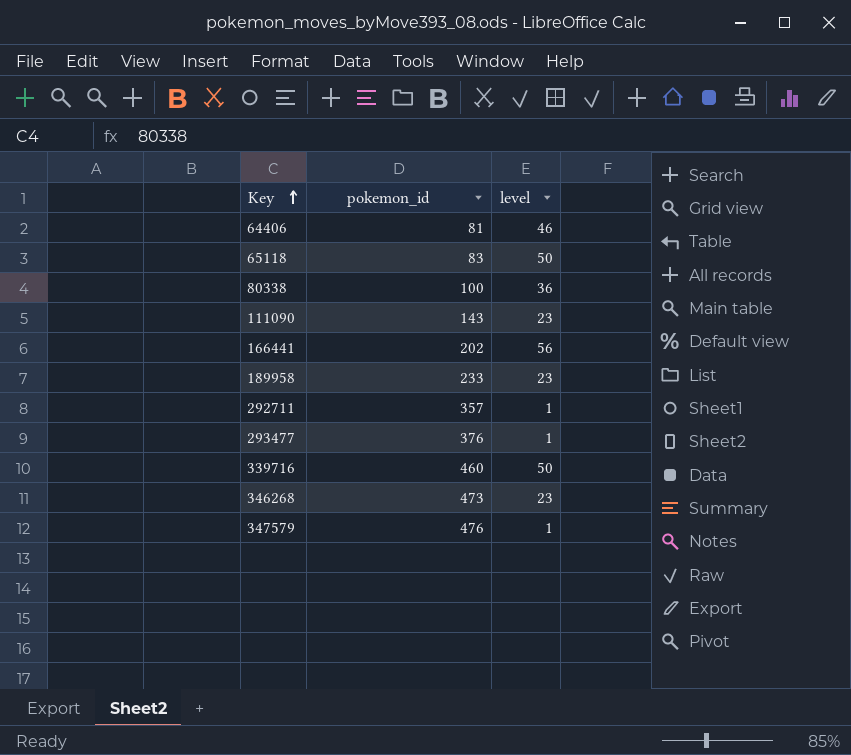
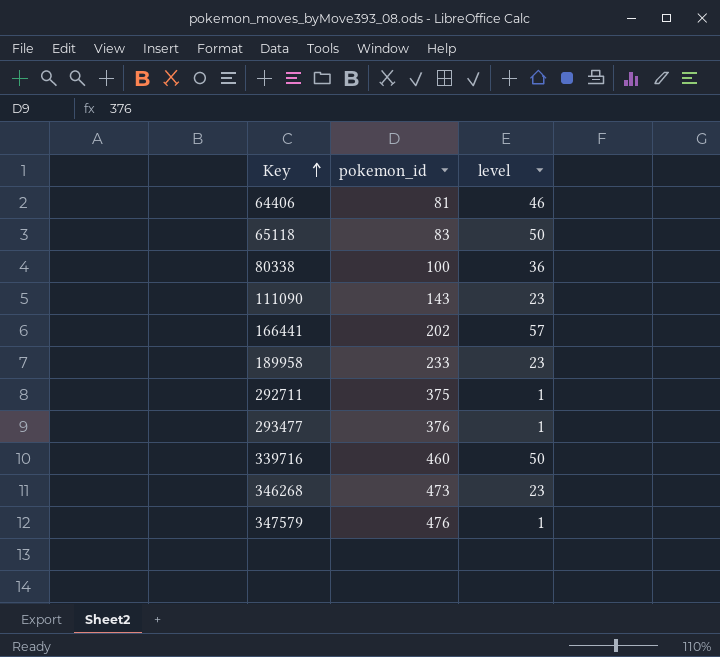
166441 | level: 56 -> 57
292711 | pokemon_id: 357 -> 375

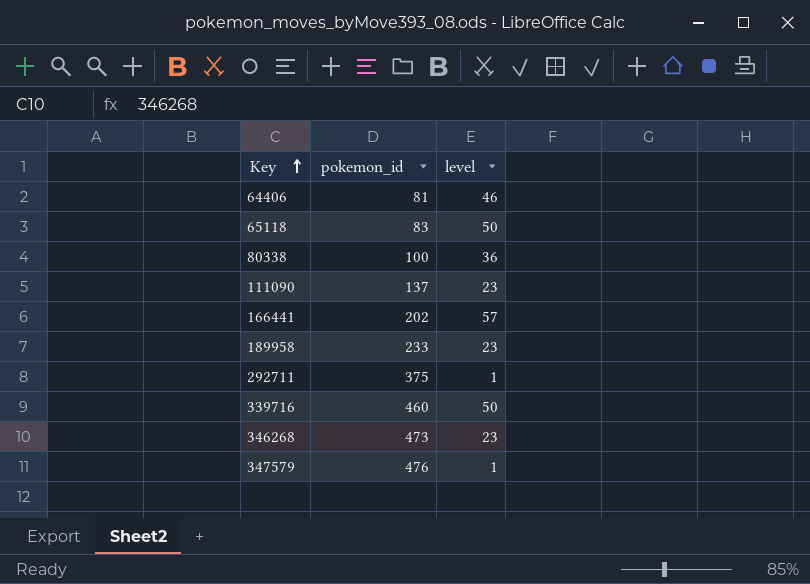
row 293477: 376 | 1 -> none
111090 | pokemon_id: 143 -> 137

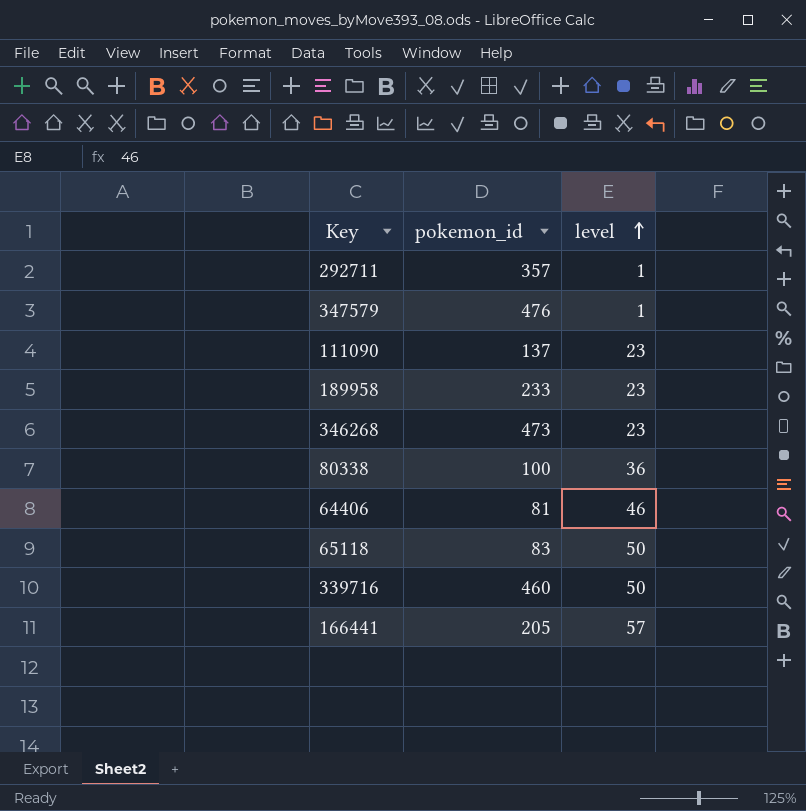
row order: Key ascending -> level ascending
292711 | pokemon_id: 375 -> 357
166441 | pokemon_id: 202 -> 205

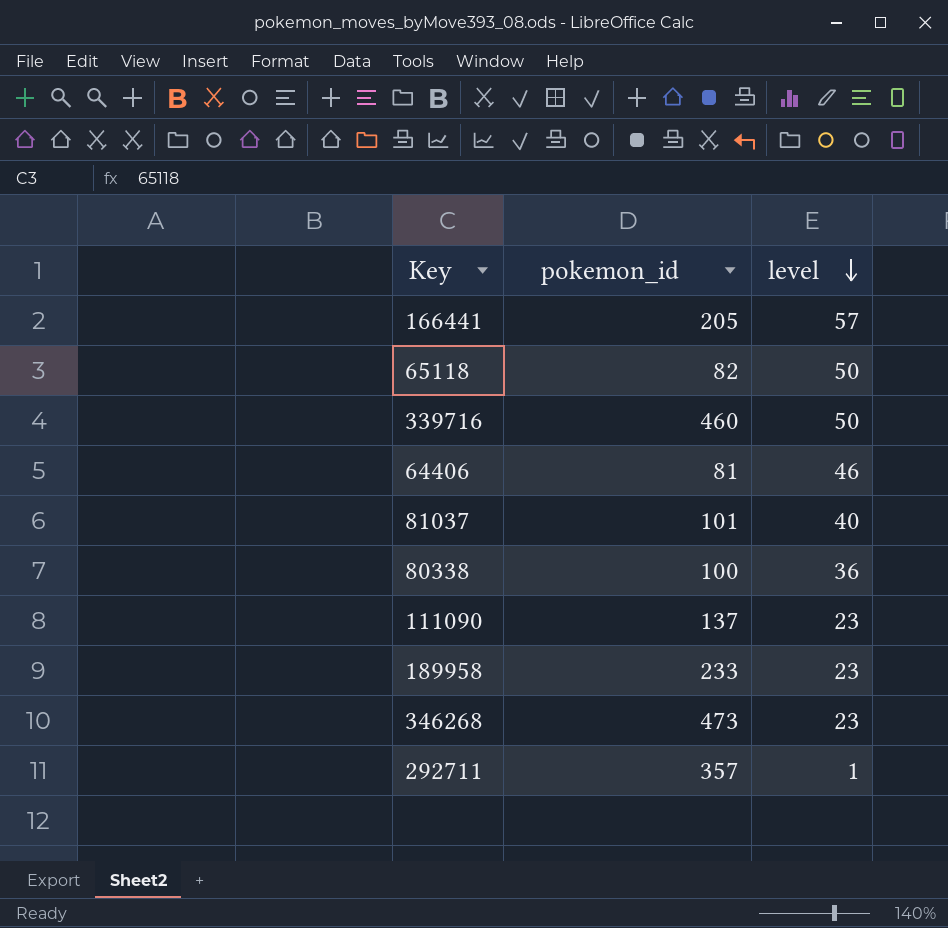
row order: level ascending -> level descending
row 347579: 476 | 1 -> none
65118 | pokemon_id: 83 -> 82
row 81037: none -> 101 | 40

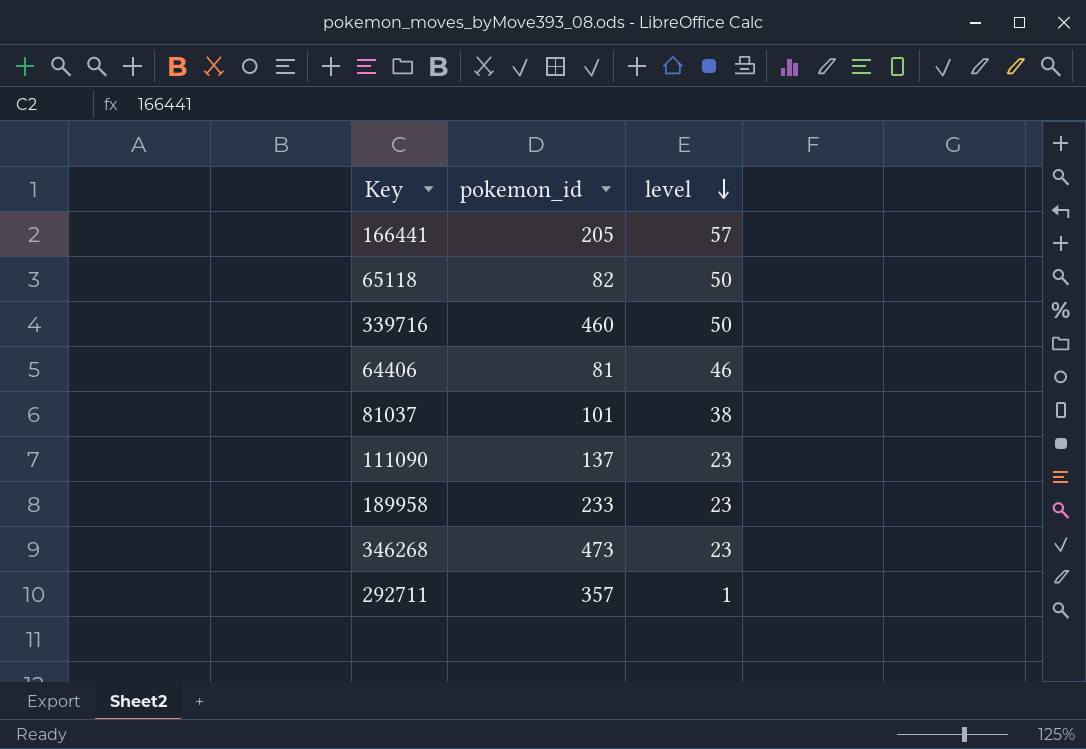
row 80338: 100 | 36 -> none
81037 | level: 40 -> 38

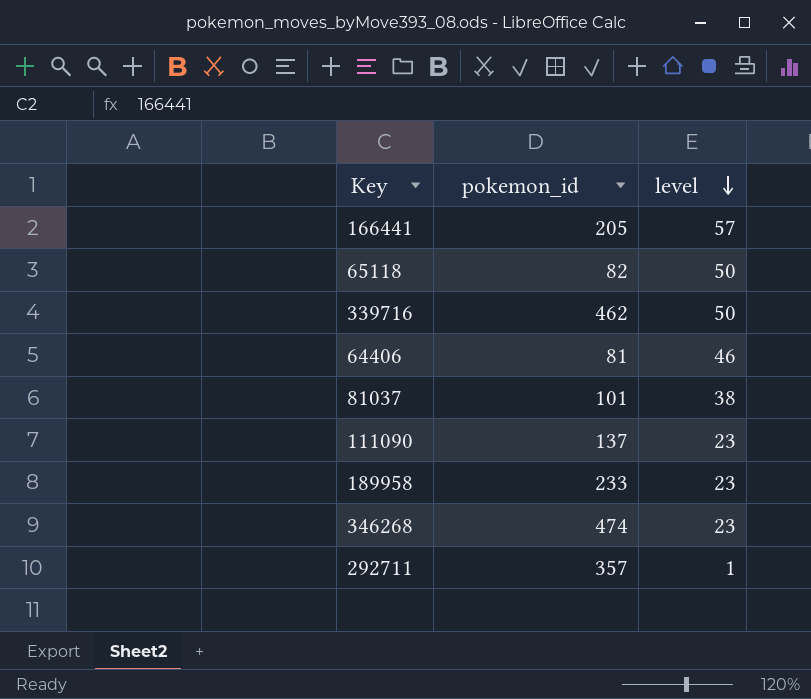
339716 | pokemon_id: 460 -> 462
346268 | pokemon_id: 473 -> 474

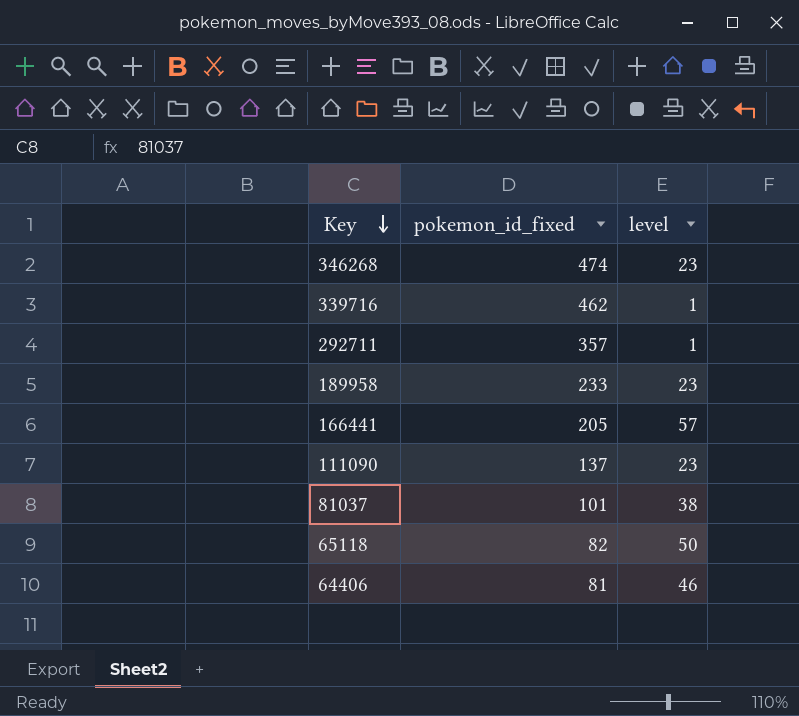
row order: level descending -> Key descending
column name: pokemon_id -> pokemon_id_fixed
339716 | level: 50 -> 1

